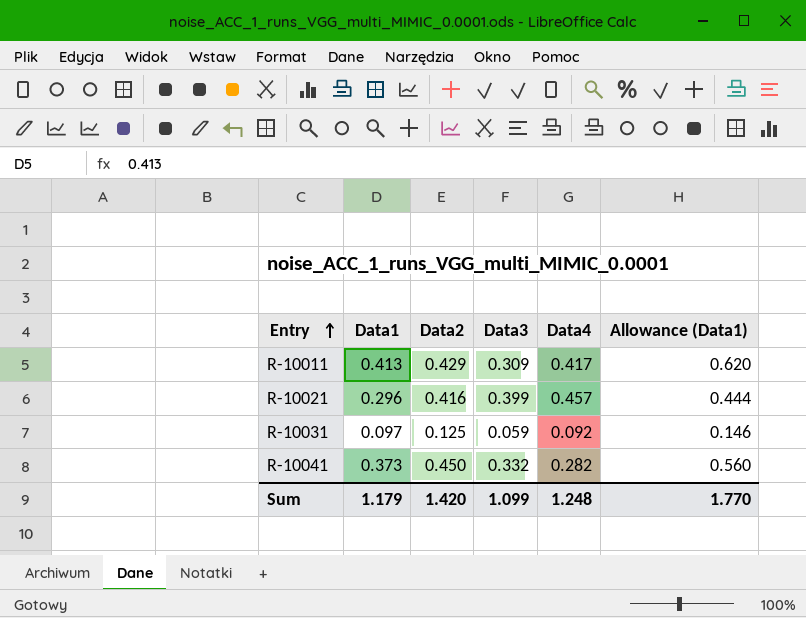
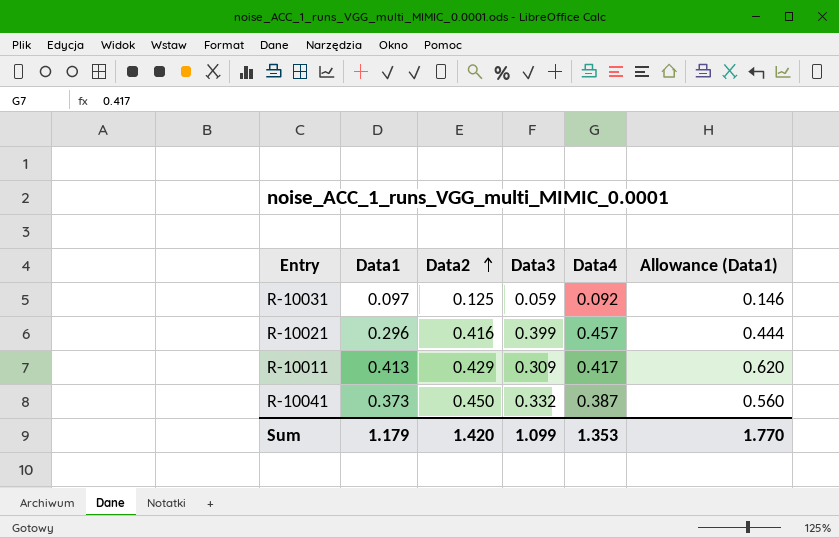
row order: Entry ascending -> Data2 ascending
R-10041 | Data4: 0.282 -> 0.387
Sum | Data4: 1.248 -> 1.353

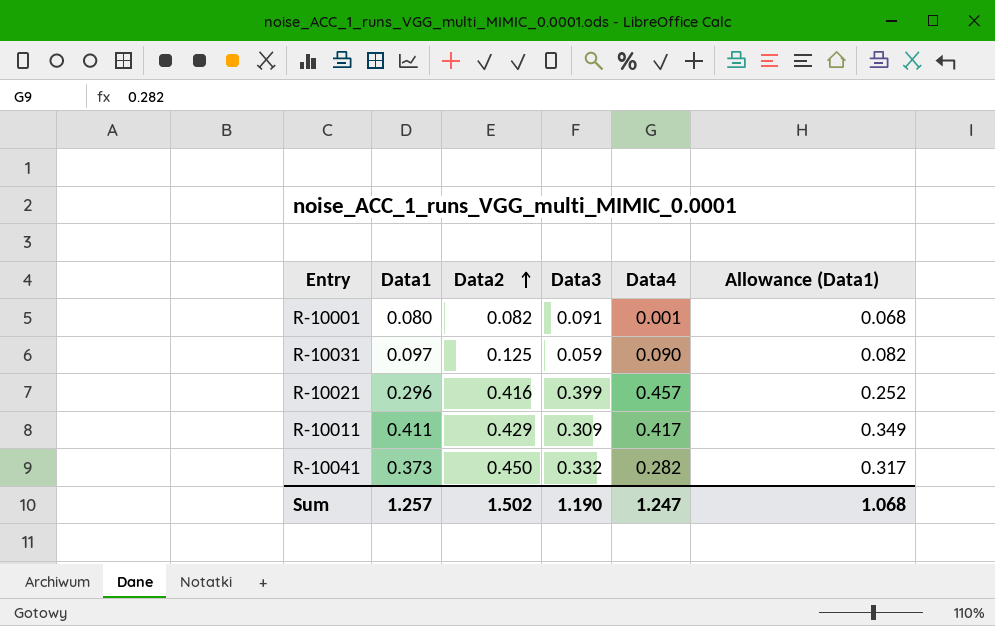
column Allowance (Data1) | formula: [Data1] * 1.5 -> [Data1] * 0.85
row R-10001: none -> 0.080 | 0.082 | 0.091 | 0.001 | 0.068
R-10031 | Data4: 0.092 -> 0.090
R-10011 | Data1: 0.413 -> 0.411
R-10041 | Data4: 0.387 -> 0.282
Sum | Data1: 1.179 -> 1.257
Sum | Data2: 1.420 -> 1.502
Sum | Data3: 1.099 -> 1.190
Sum | Data4: 1.353 -> 1.247
Sum | Allowance (Data1): 1.770 -> 1.068

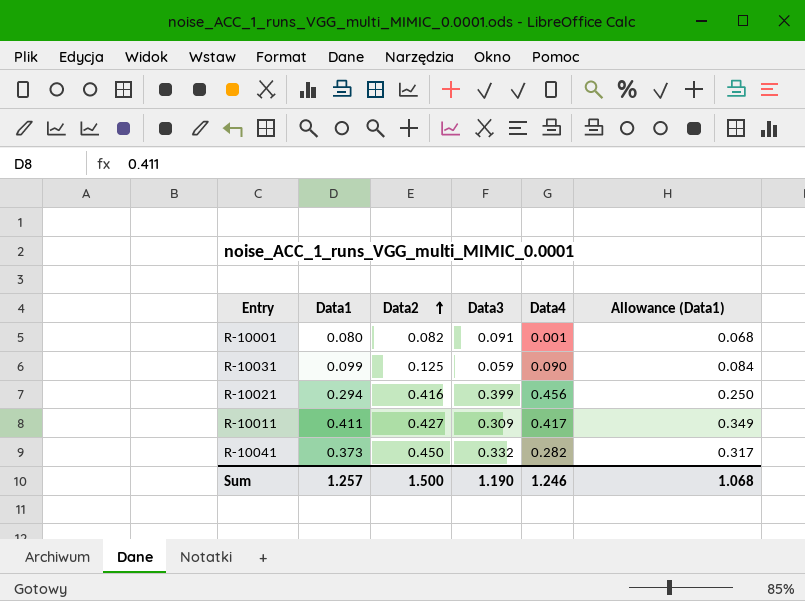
R-10031 | Data1: 0.097 -> 0.099
R-10031 | Allowance (Data1): 0.082 -> 0.084
R-10021 | Data1: 0.296 -> 0.294
R-10021 | Data4: 0.457 -> 0.456
R-10021 | Allowance (Data1): 0.252 -> 0.250
R-10011 | Data2: 0.429 -> 0.427
Sum | Data2: 1.502 -> 1.500
Sum | Data4: 1.247 -> 1.246

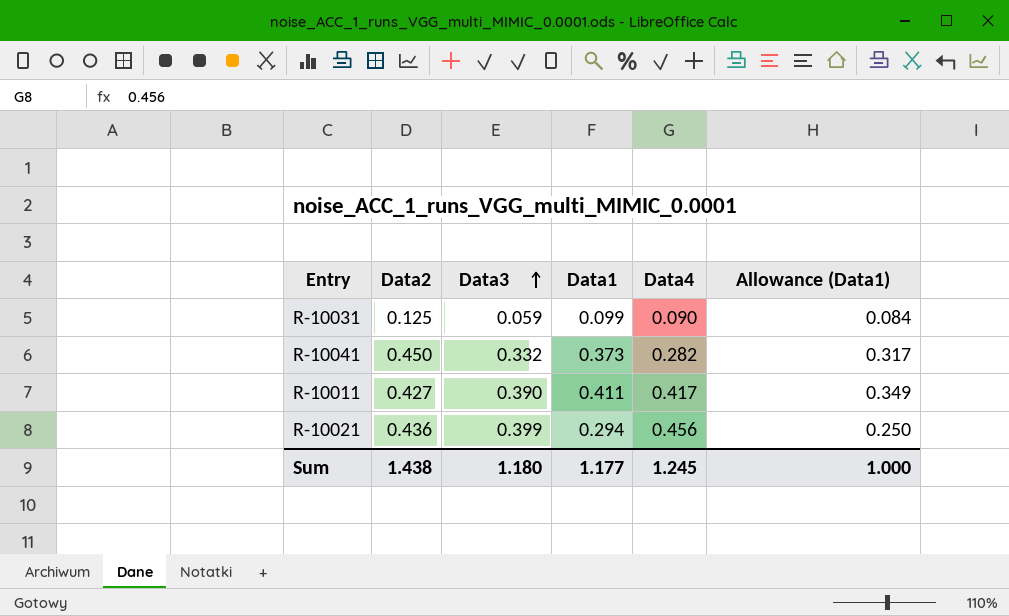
row order: Data2 ascending -> Data3 ascending
column Data1 | position: 2 -> 4
row R-10001: 0.080 | 0.082 | 0.091 | 0.001 | 0.068 -> none
R-10011 | Data3: 0.309 -> 0.390
R-10021 | Data2: 0.416 -> 0.436
Sum | Data2: 1.500 -> 1.438
Sum | Data3: 1.190 -> 1.180
Sum | Data1: 1.257 -> 1.177
Sum | Data4: 1.246 -> 1.245
Sum | Allowance (Data1): 1.068 -> 1.000

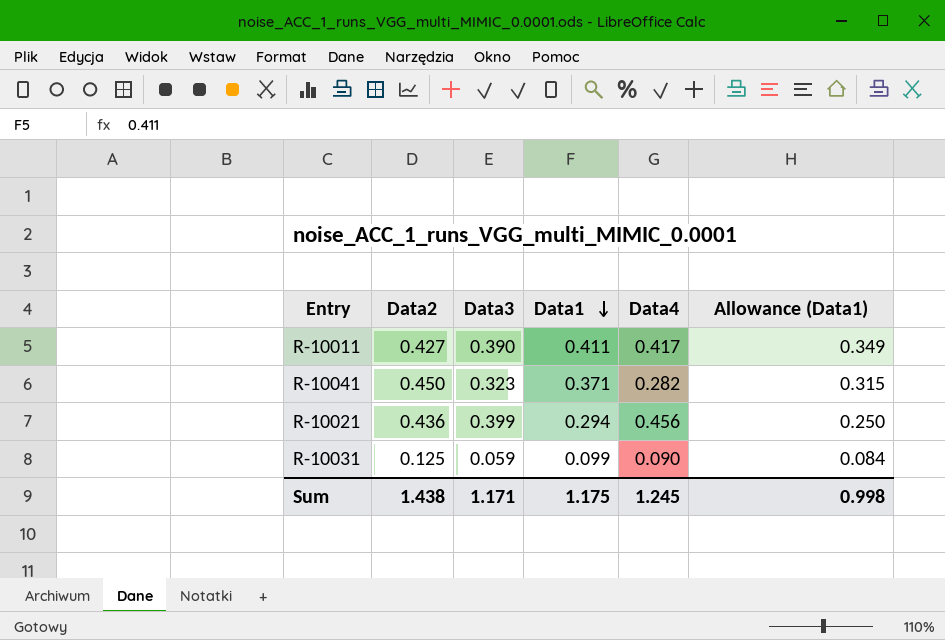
row order: Data3 ascending -> Data1 descending
R-10041 | Data3: 0.332 -> 0.323
R-10041 | Data1: 0.373 -> 0.371
R-10041 | Allowance (Data1): 0.317 -> 0.315
Sum | Data3: 1.180 -> 1.171
Sum | Data1: 1.177 -> 1.175
Sum | Allowance (Data1): 1.000 -> 0.998

